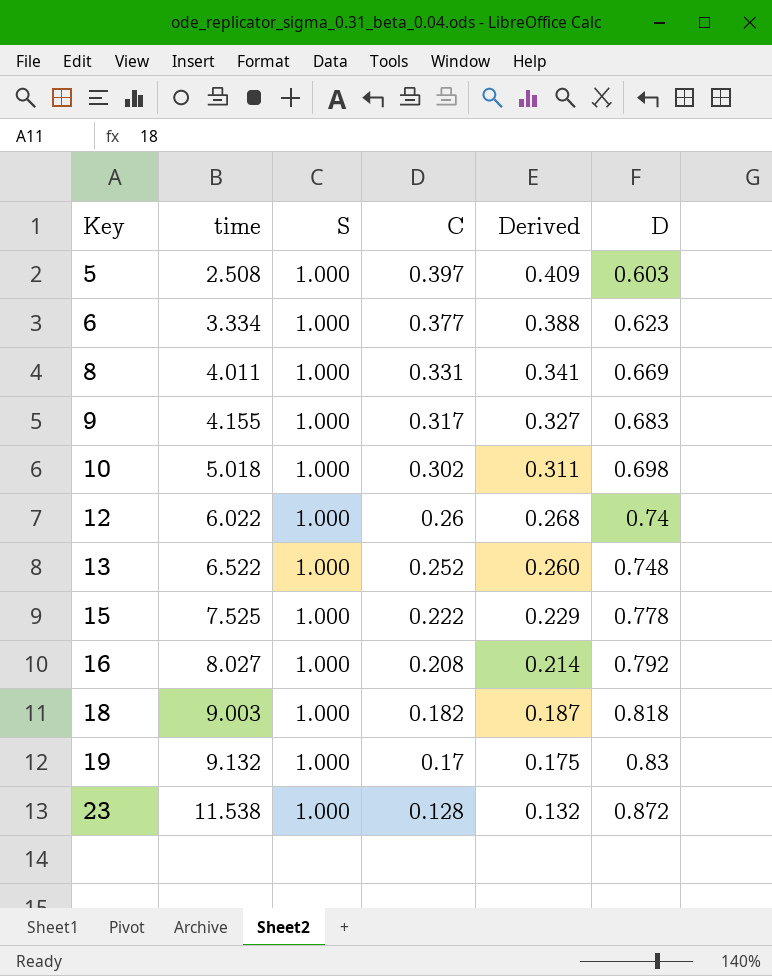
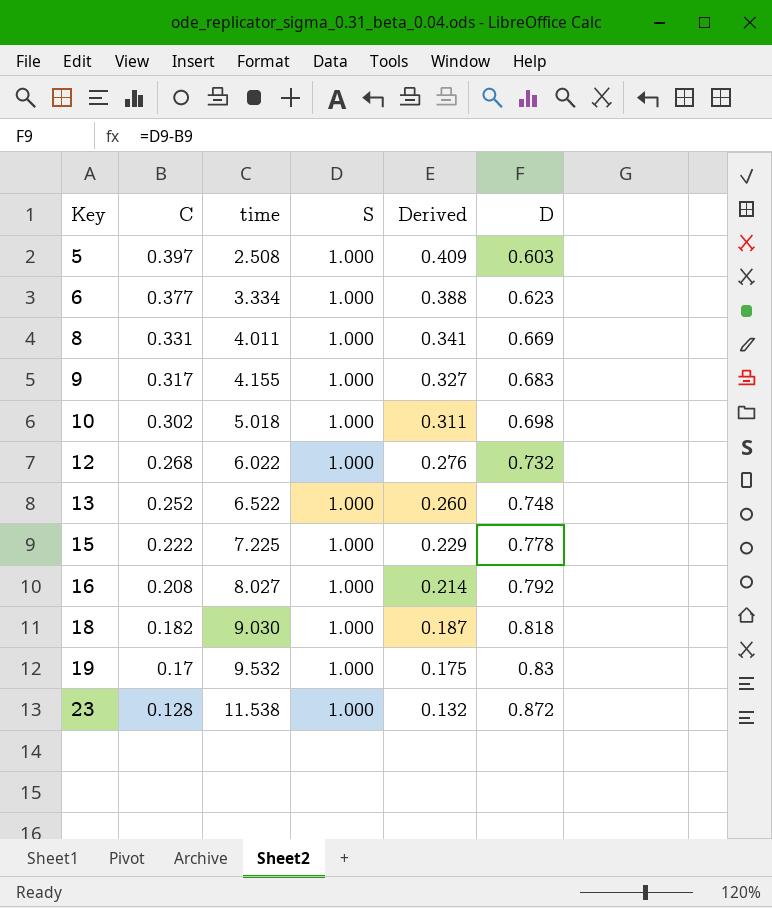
column C | position: 4 -> 2
12 | C: 0.26 -> 0.268
12 | Derived: 0.268 -> 0.276
12 | D: 0.74 -> 0.732
15 | time: 7.525 -> 7.225
18 | time: 9.003 -> 9.030
19 | time: 9.132 -> 9.532

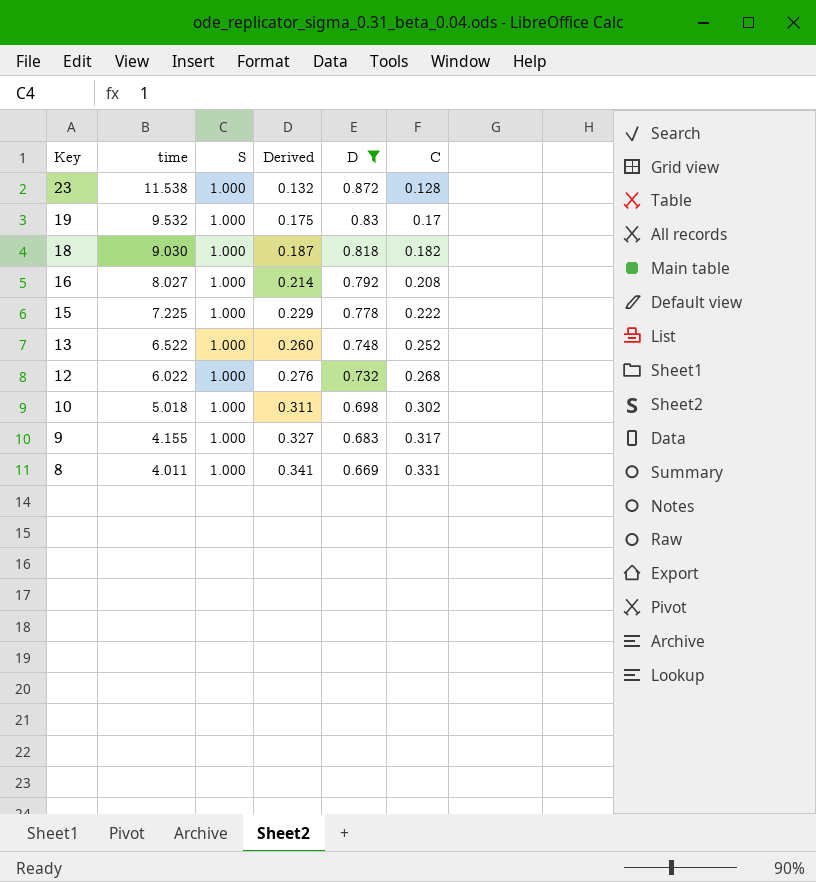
filter: none -> D >= 0.669
row order: Key ascending -> Key descending
column C | position: 2 -> 6

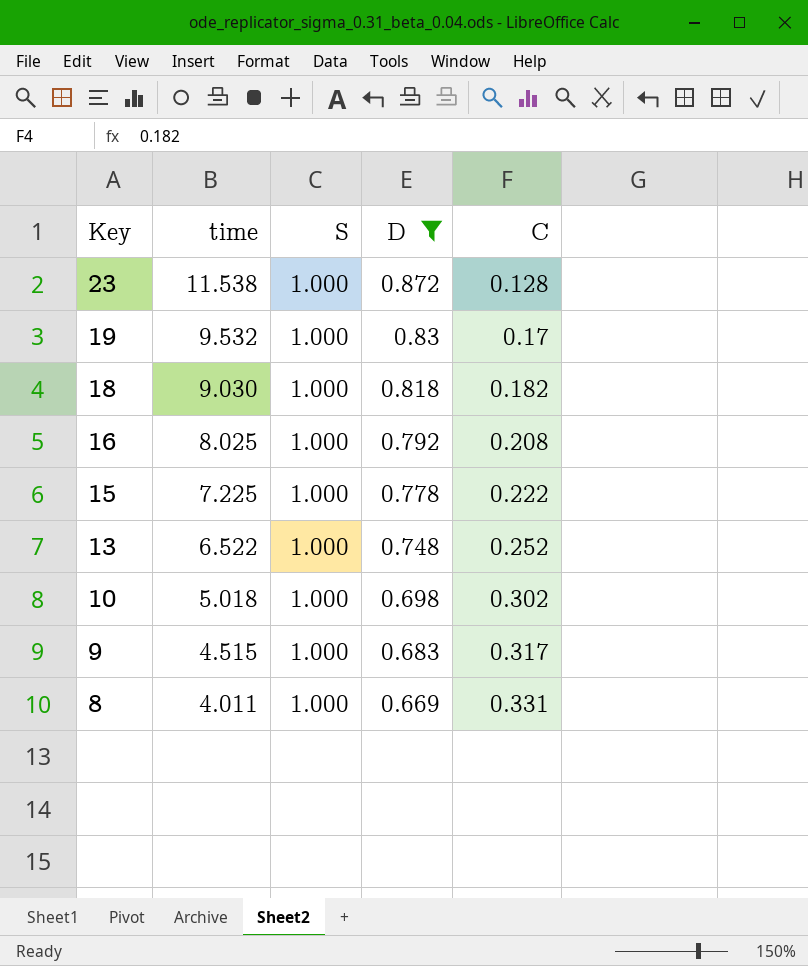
column Derived | formula: [C] * 1.03 -> none
row 12: 6.022 | 1.000 | 0.276 | 0.732 | 0.268 -> none
16 | time: 8.027 -> 8.025
9 | time: 4.155 -> 4.515

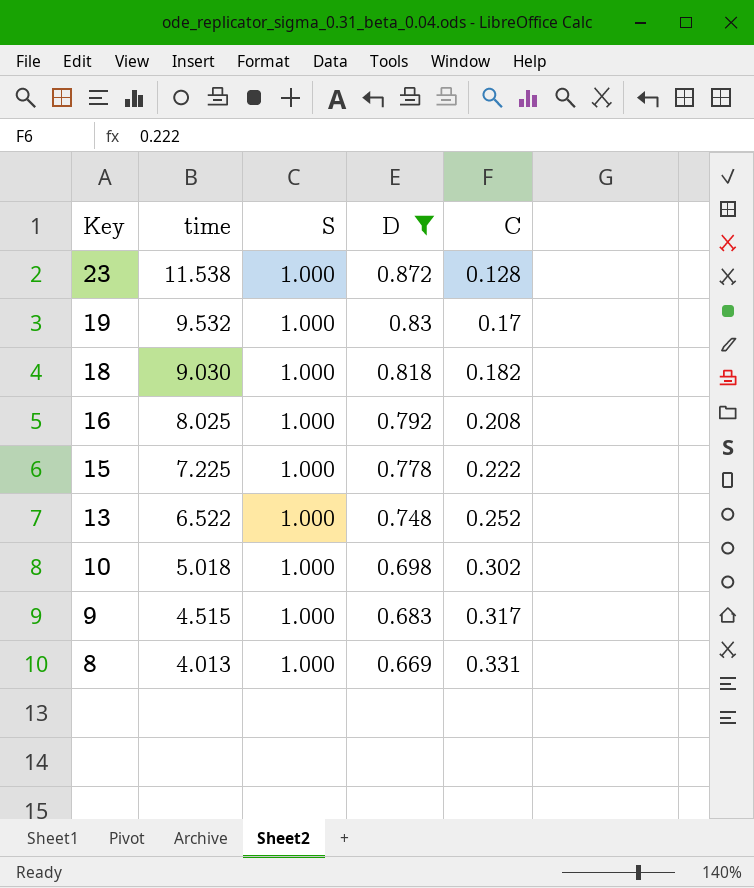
8 | time: 4.011 -> 4.013

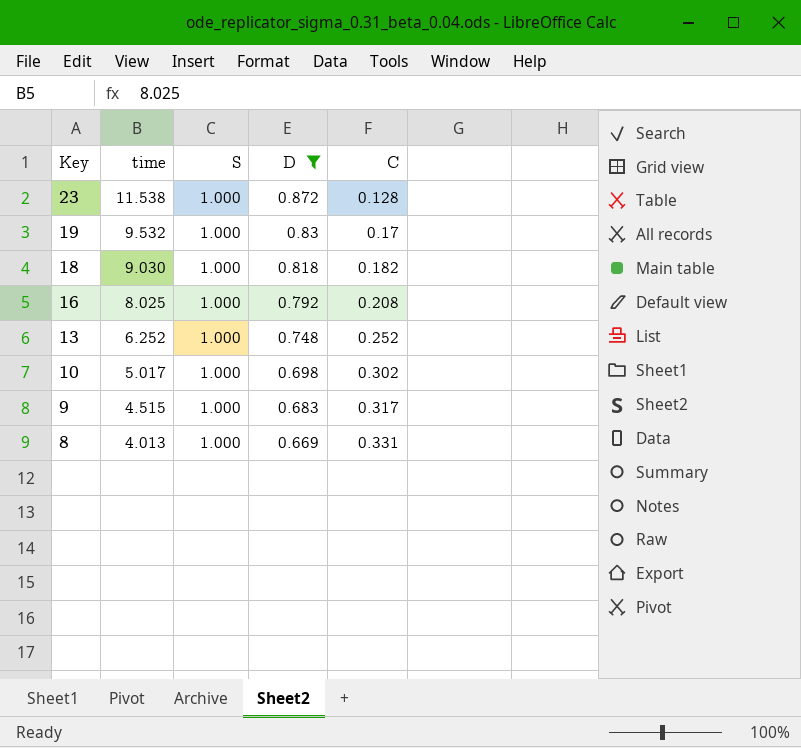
row 15: 7.225 | 1.000 | 0.778 | 0.222 -> none
13 | time: 6.522 -> 6.252
10 | time: 5.018 -> 5.017

